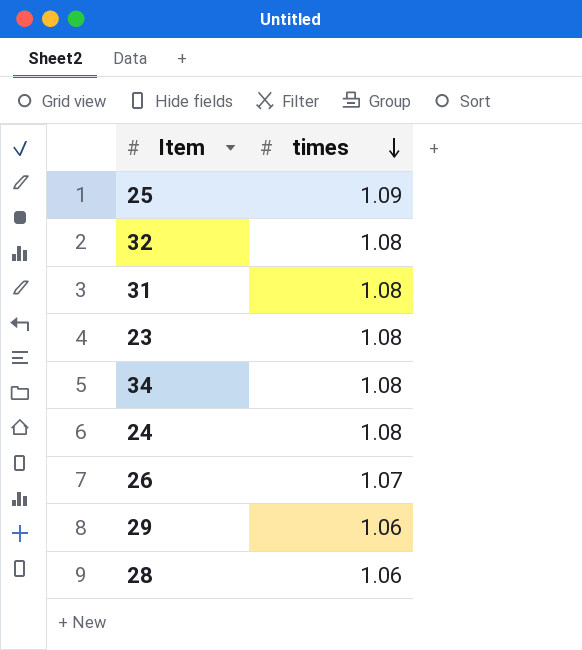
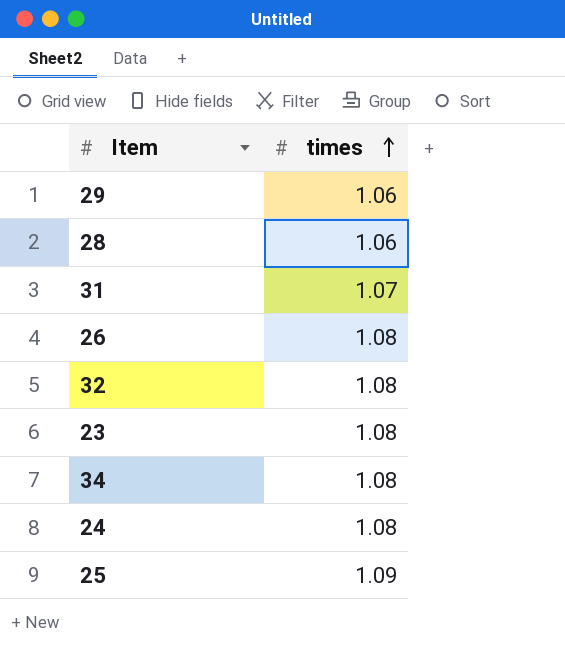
row order: times descending -> times ascending
31 | times: 1.08 -> 1.07
26 | times: 1.07 -> 1.08

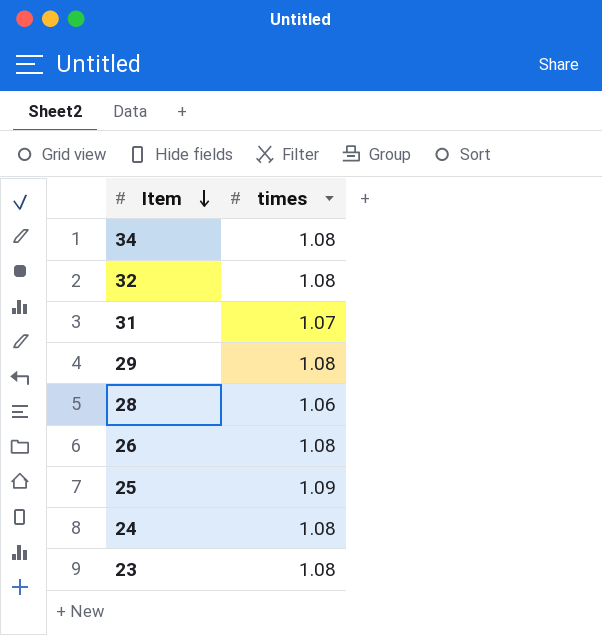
row order: times ascending -> Item descending
29 | times: 1.06 -> 1.08

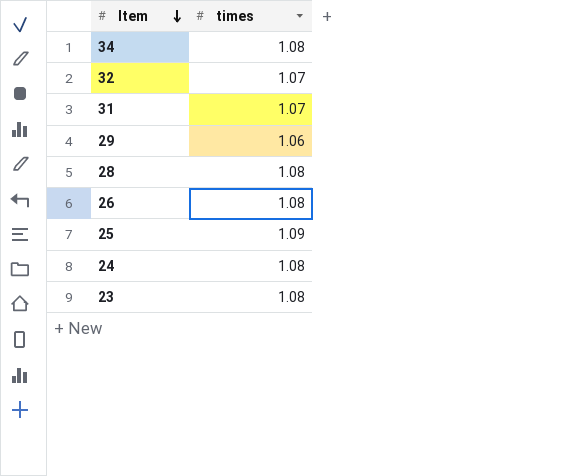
32 | times: 1.08 -> 1.07
29 | times: 1.08 -> 1.06
28 | times: 1.06 -> 1.08

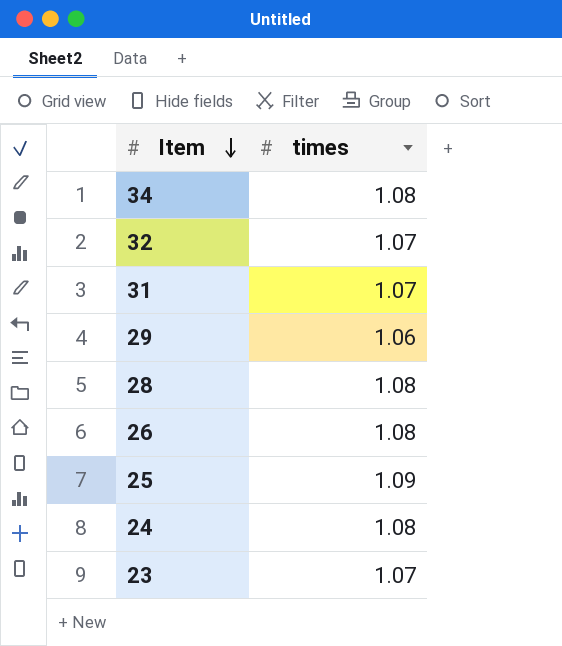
23 | times: 1.08 -> 1.07

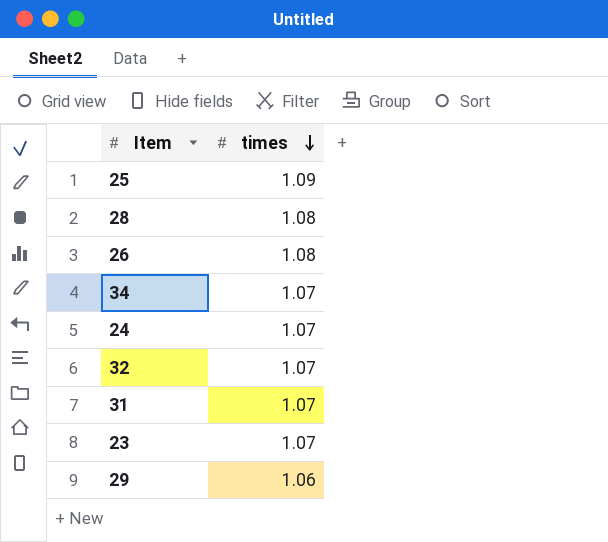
row order: Item descending -> times descending
34 | times: 1.08 -> 1.07
24 | times: 1.08 -> 1.07

